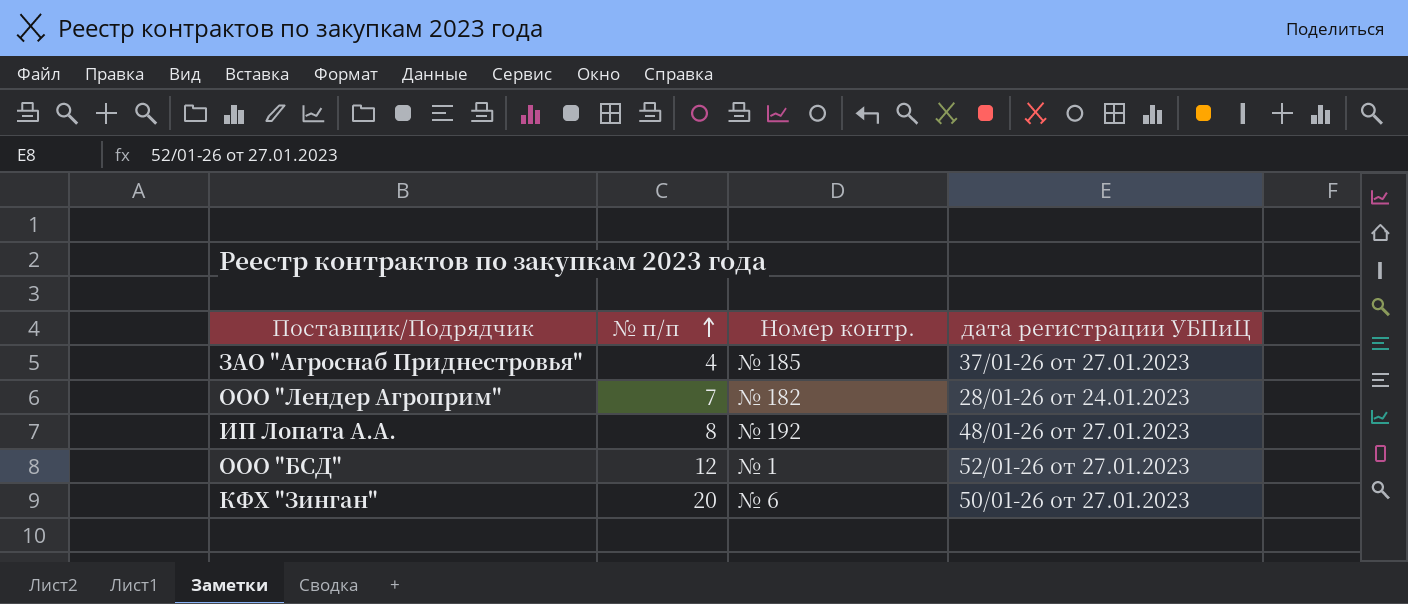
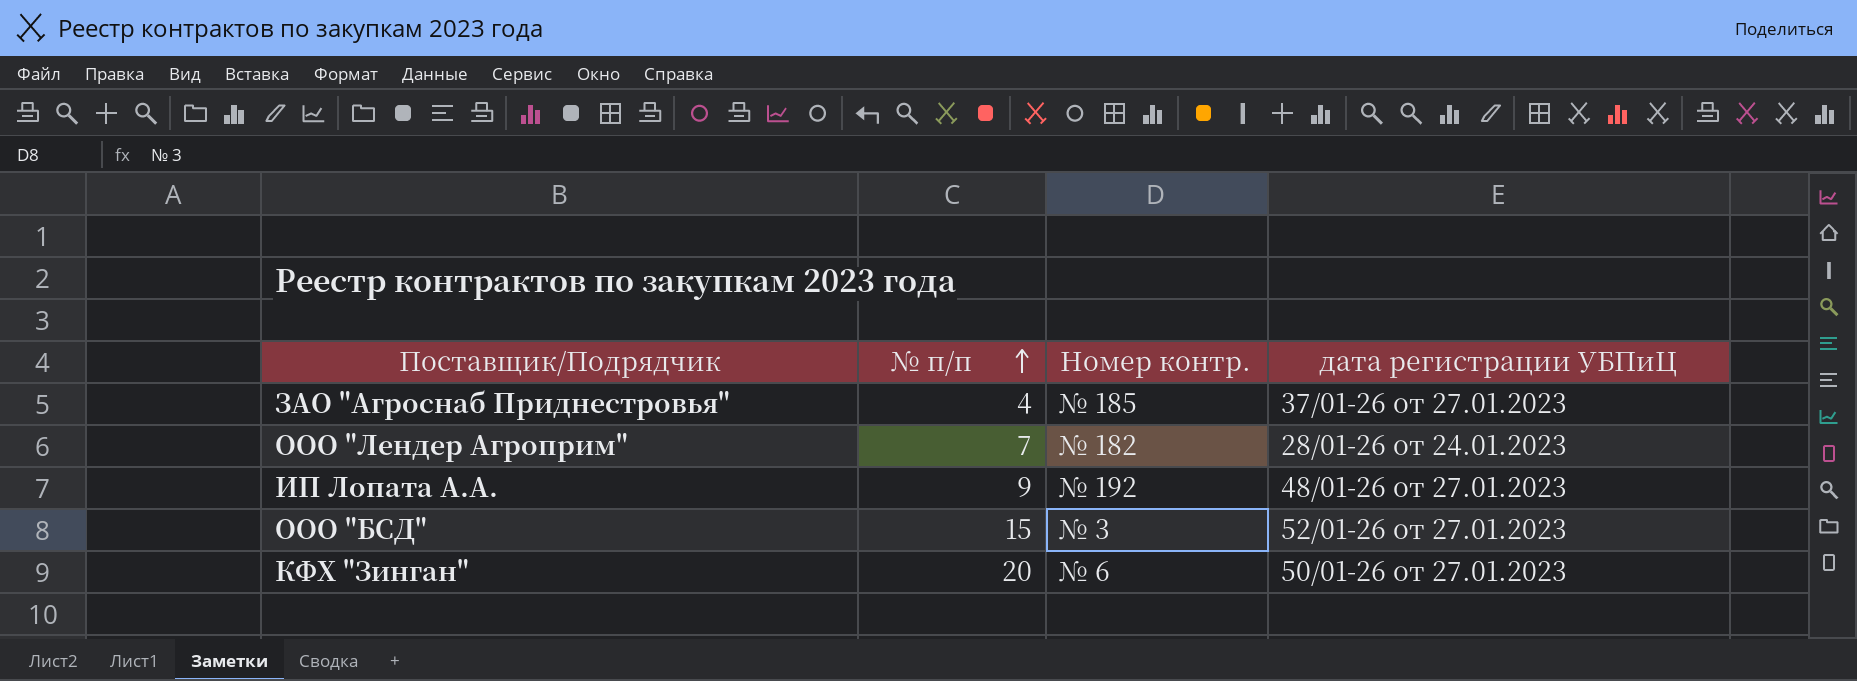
ИП Лопата А.А. | № п/п: 8 -> 9
ООО "БСД" | № п/п: 12 -> 15
ООО "БСД" | Номер контр.: № 1 -> № 3

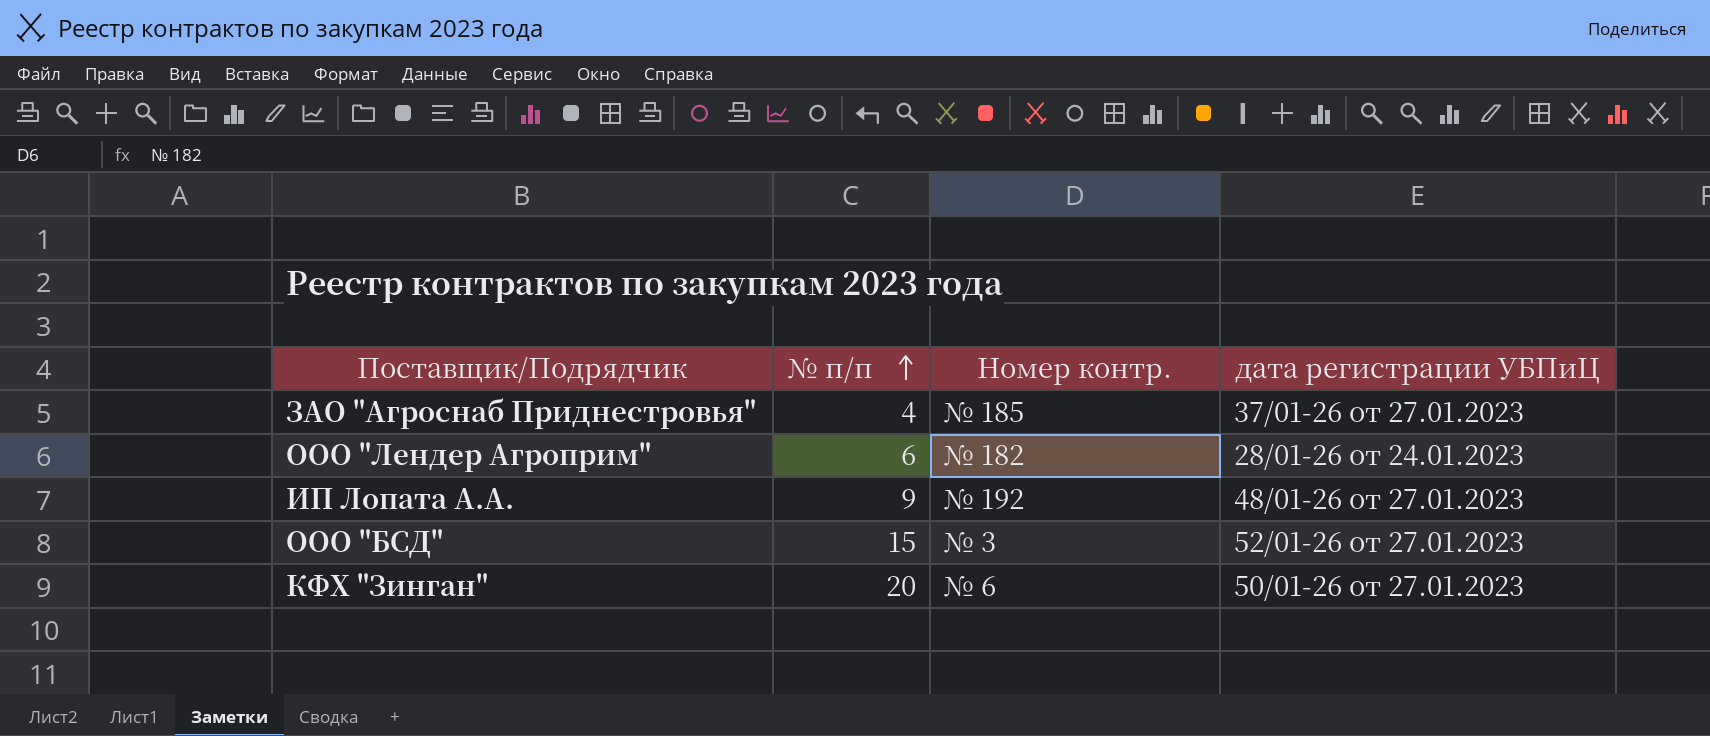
ООО "Лендер Агроприм" | № п/п: 7 -> 6

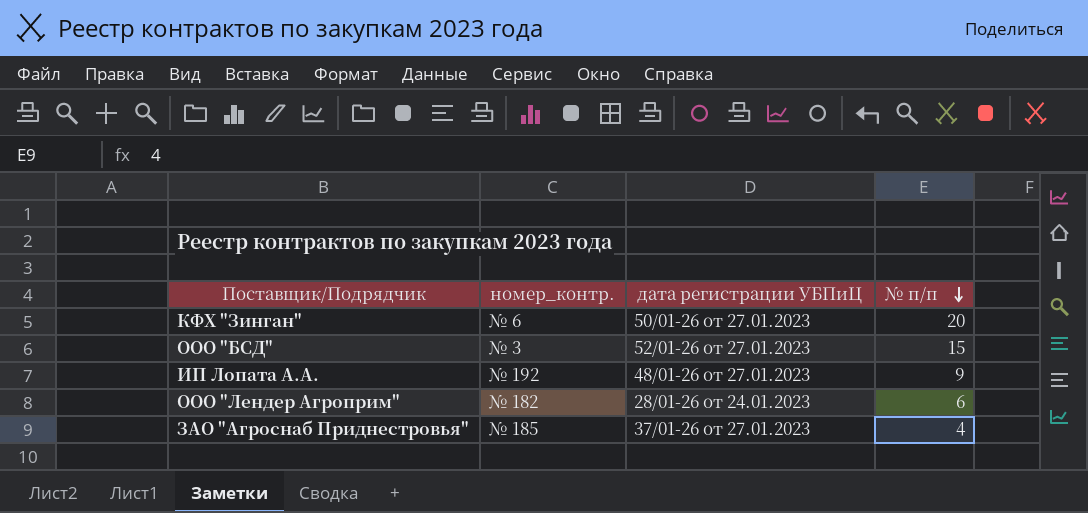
row order: № п/п ascending -> № п/п descending
column name: Номер контр. -> номер_контр.
column № п/п | position: 2 -> 4

